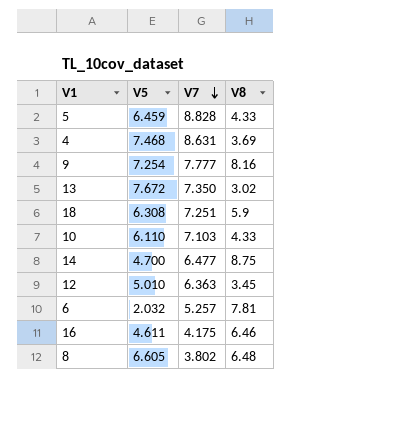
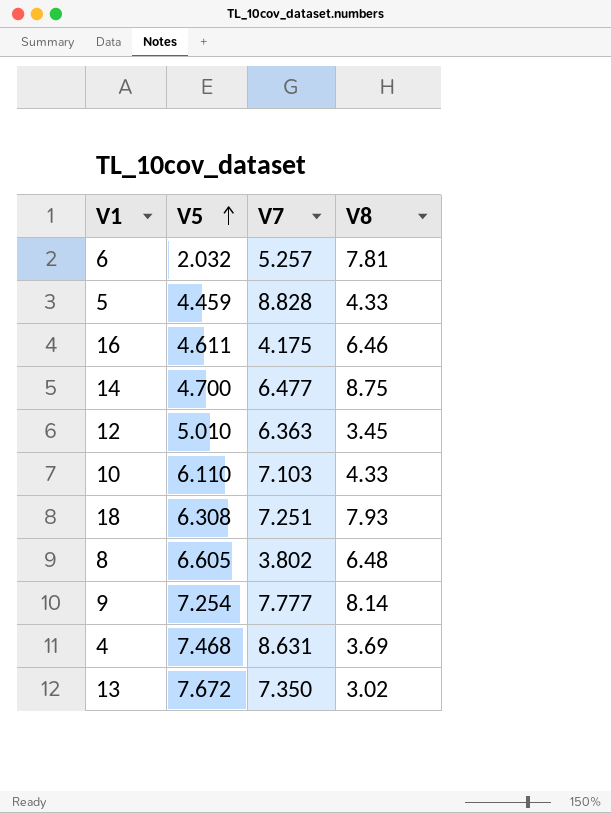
row order: V7 descending -> V5 ascending
5 | V5: 6.459 -> 4.459
18 | V8: 5.9 -> 7.93
9 | V8: 8.16 -> 8.14

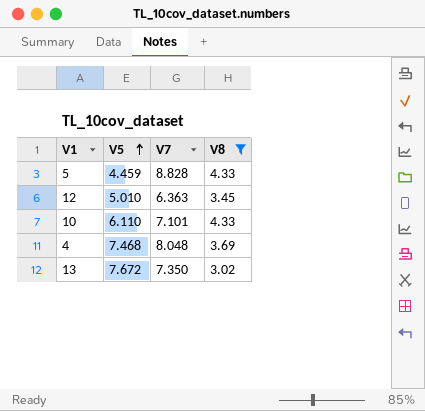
filter: none -> V8 <= 4.33
10 | V7: 7.103 -> 7.101
4 | V7: 8.631 -> 8.048

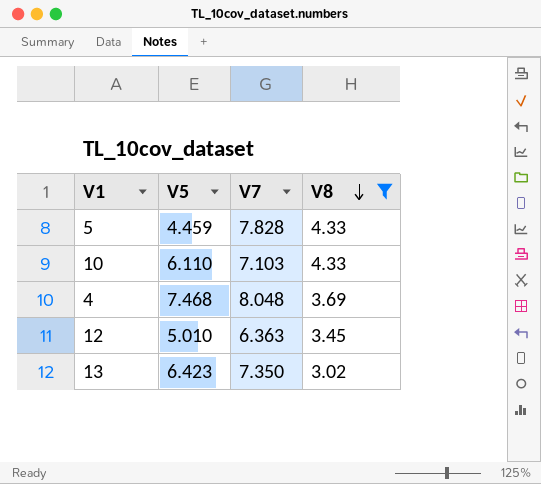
row order: V5 ascending -> V8 descending
5 | V7: 8.828 -> 7.828
10 | V7: 7.101 -> 7.103
13 | V5: 7.672 -> 6.423

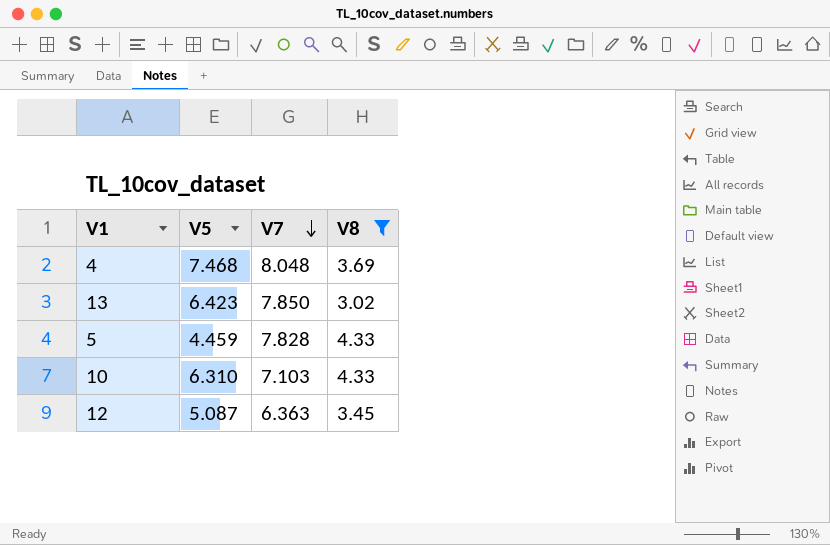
row order: V8 descending -> V7 descending
13 | V7: 7.350 -> 7.850
10 | V5: 6.110 -> 6.310
12 | V5: 5.010 -> 5.087

